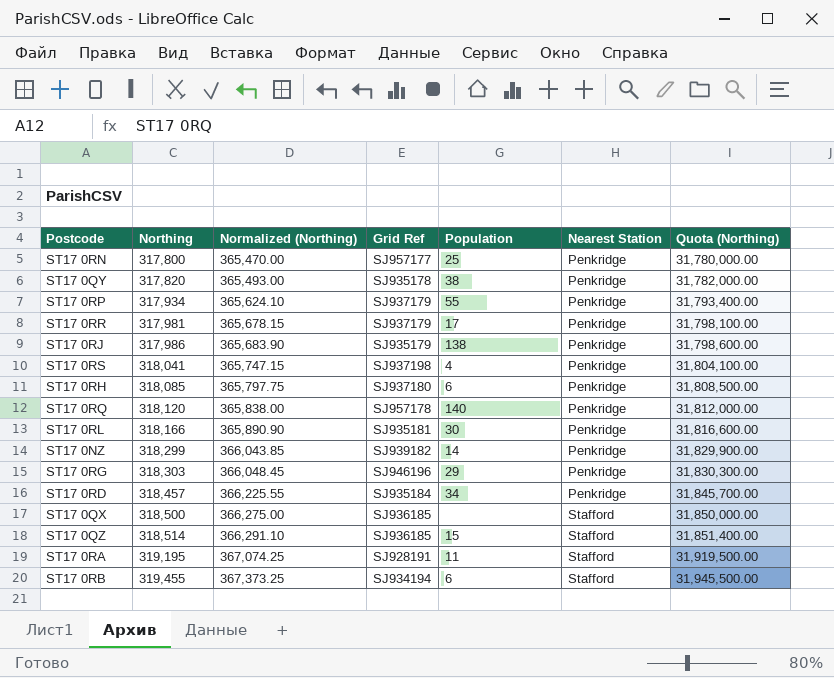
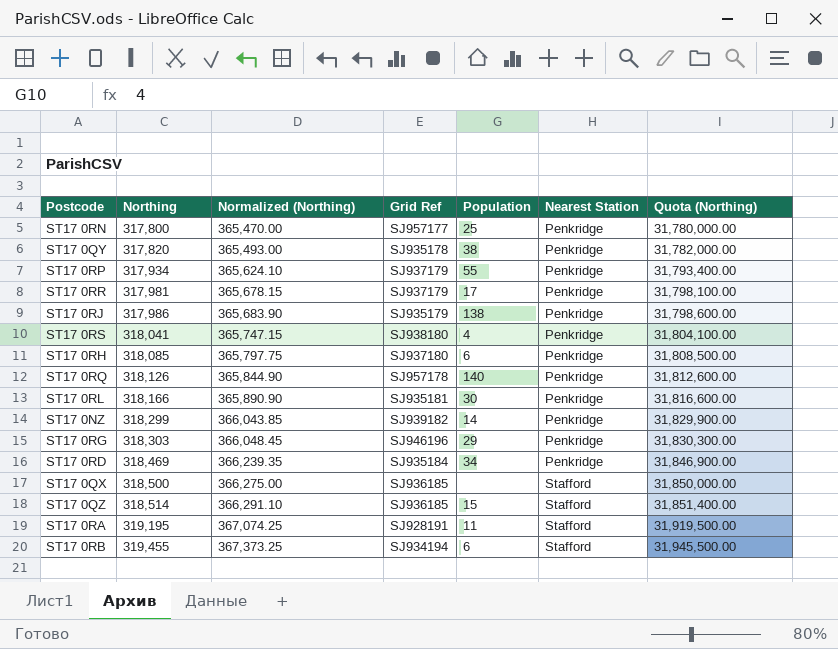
ST17 0RS | Grid Ref: SJ937198 -> SJ938180
ST17 0RQ | Northing: 318,120 -> 318,126
ST17 0RQ | Normalized (Northing): 365,838.00 -> 365,844.90
ST17 0RQ | Quota (Northing): 31,812,000.00 -> 31,812,600.00
ST17 0RD | Northing: 318,457 -> 318,469
ST17 0RD | Normalized (Northing): 366,225.55 -> 366,239.35
ST17 0RD | Quota (Northing): 31,845,700.00 -> 31,846,900.00

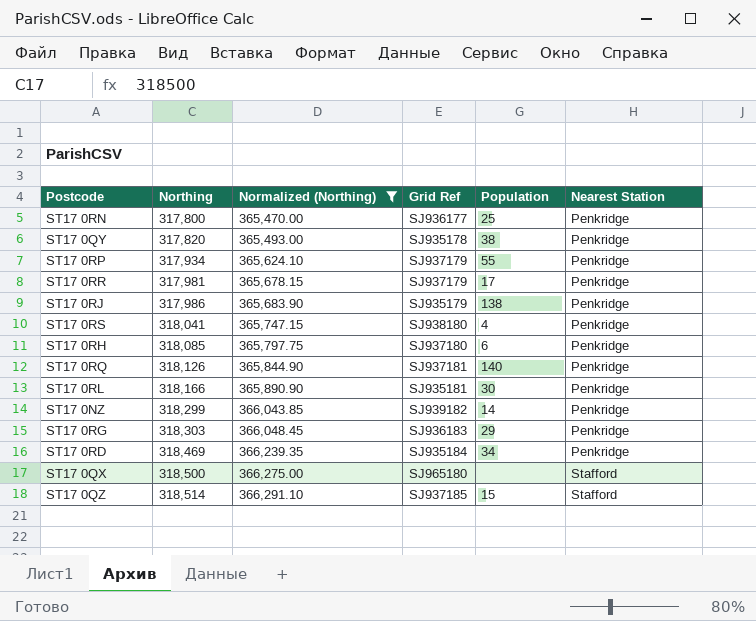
filter: none -> Normalized (Northing) <= 366,291.10
column Quota (Northing) | formula: [Northing] * 100 -> none
ST17 0RN | Grid Ref: SJ957177 -> SJ936177
ST17 0RQ | Grid Ref: SJ957178 -> SJ937181
ST17 0RG | Grid Ref: SJ946196 -> SJ936183
ST17 0QX | Grid Ref: SJ936185 -> SJ965180
ST17 0QZ | Grid Ref: SJ936185 -> SJ937185

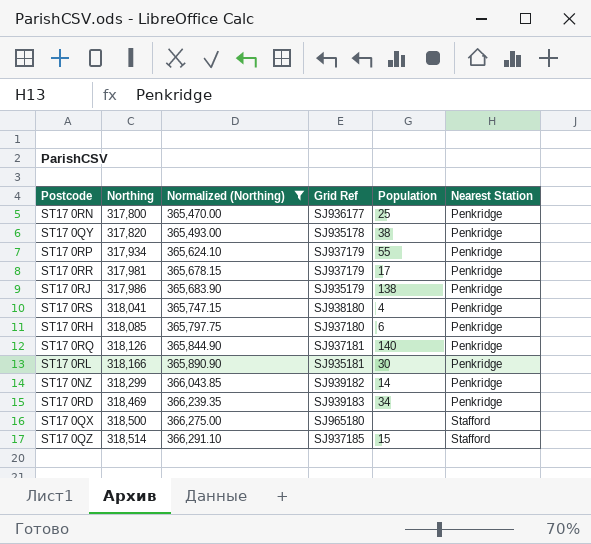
row ST17 0RG: 318,303 | 366,048.45 | SJ936183 | 29 | Penkridge -> none
ST17 0RD | Grid Ref: SJ935184 -> SJ939183

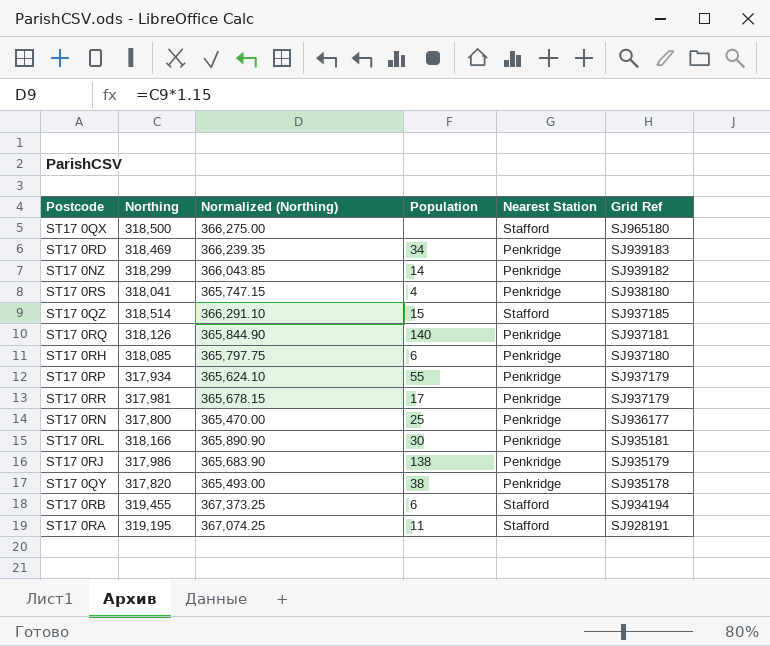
filter: Normalized (Northing) <= 366,291.10 -> none
row order: Northing ascending -> Grid Ref descending
column Grid Ref | position: 4 -> 6

